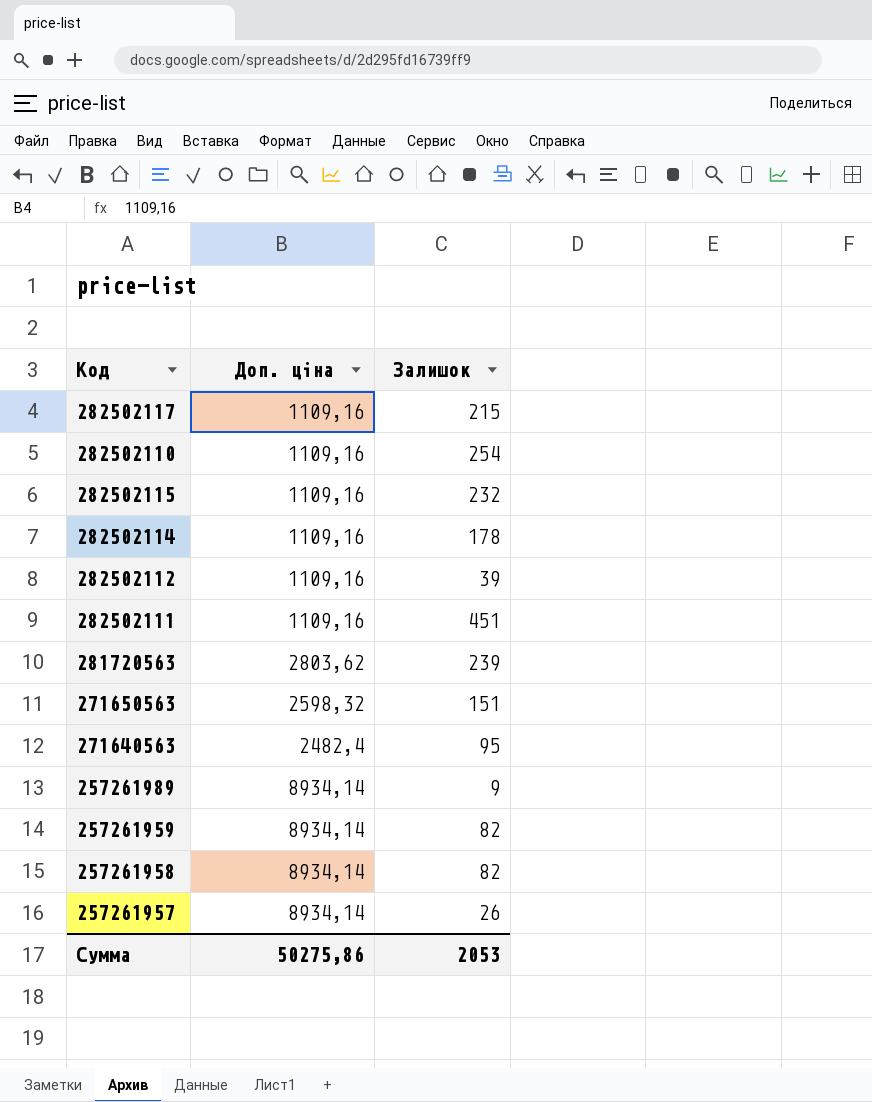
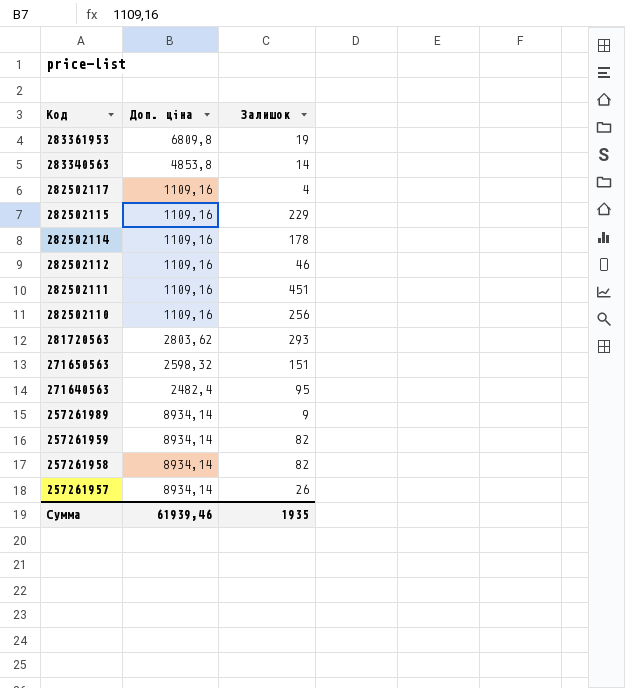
row order: none -> Код descending
row 283361953: none -> 6809,8 | 19
row 283340563: none -> 4853,8 | 14
282502117 | Залишок: 215 -> 4
282502115 | Залишок: 232 -> 229
282502112 | Залишок: 39 -> 46
282502110 | Залишок: 254 -> 256
281720563 | Залишок: 239 -> 293
Сумма | Доп. ціна: 50275,86 -> 61939,46
Сумма | Залишок: 2053 -> 1935

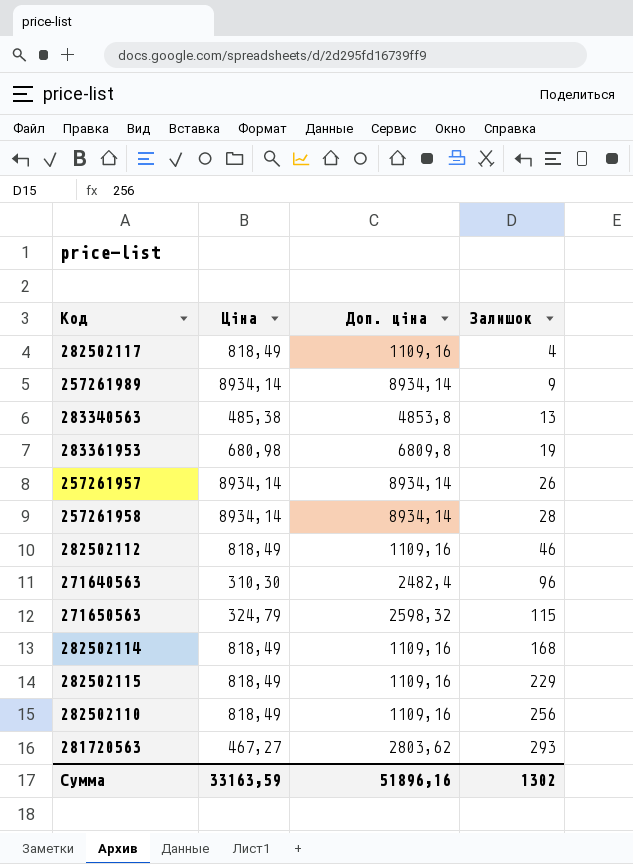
row order: Код descending -> Залишок ascending
column Ціна | position: none -> 2
row 282502111: 1109,16 | 451 -> none
row 257261959: 8934,14 | 82 -> none
283340563 | Залишок: 14 -> 13
257261958 | Залишок: 82 -> 28
271640563 | Залишок: 95 -> 96
271650563 | Залишок: 151 -> 115
282502114 | Залишок: 178 -> 168
Сумма | Доп. ціна: 61939,46 -> 51896,16
Сумма | Залишок: 1935 -> 1302

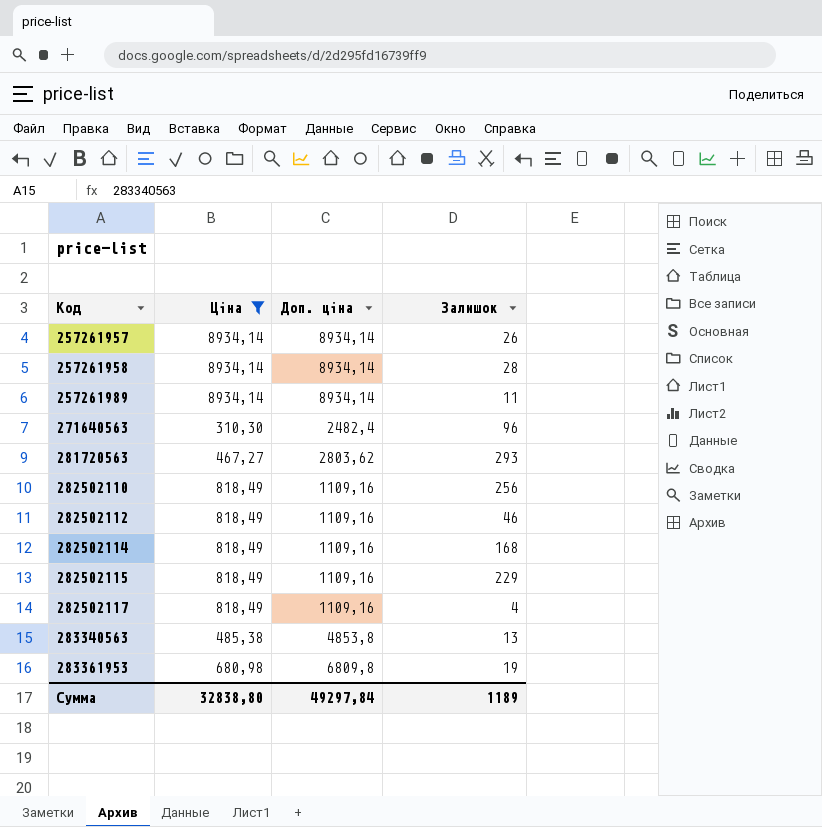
filter: none -> Ціна != 324,79
row order: Залишок ascending -> Код ascending
257261989 | Залишок: 9 -> 11
Сумма | Ціна: 33163,59 -> 32838,80
Сумма | Доп. ціна: 51896,16 -> 49297,84
Сумма | Залишок: 1302 -> 1189

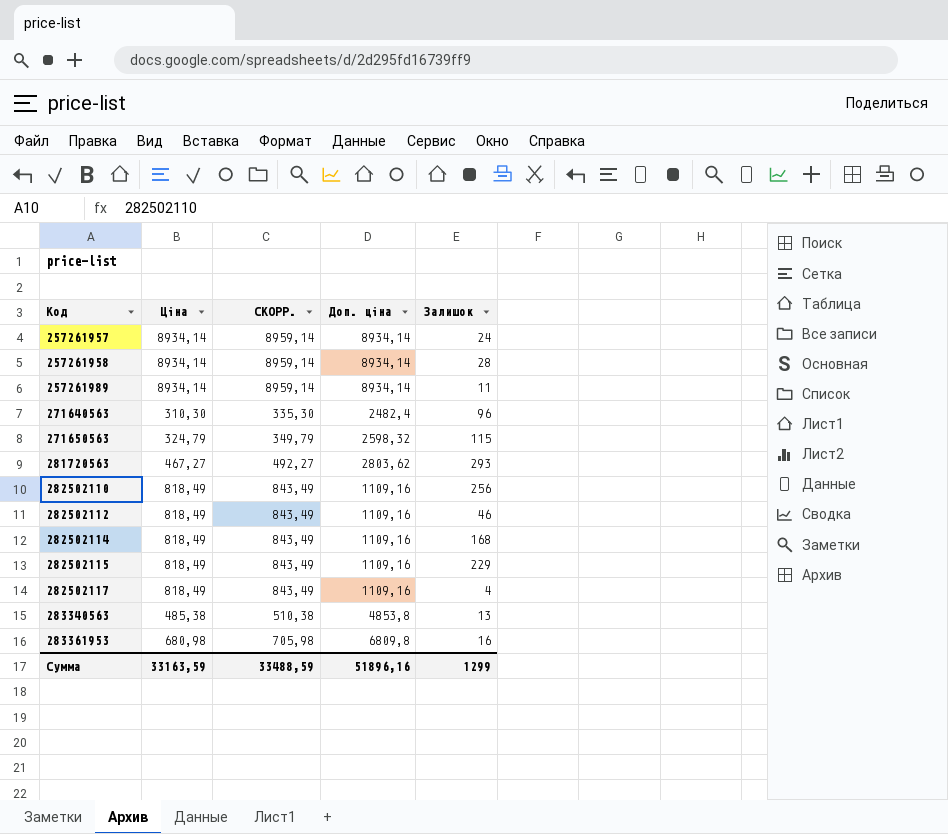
filter: Ціна != 324,79 -> none
column СКОРР. | formula: none -> [Ціна] + 25
257261957 | Залишок: 26 -> 24
283361953 | Залишок: 19 -> 16
Сумма | Ціна: 32838,80 -> 33163,59
Сумма | Доп. ціна: 49297,84 -> 51896,16
Сумма | Залишок: 1189 -> 1299

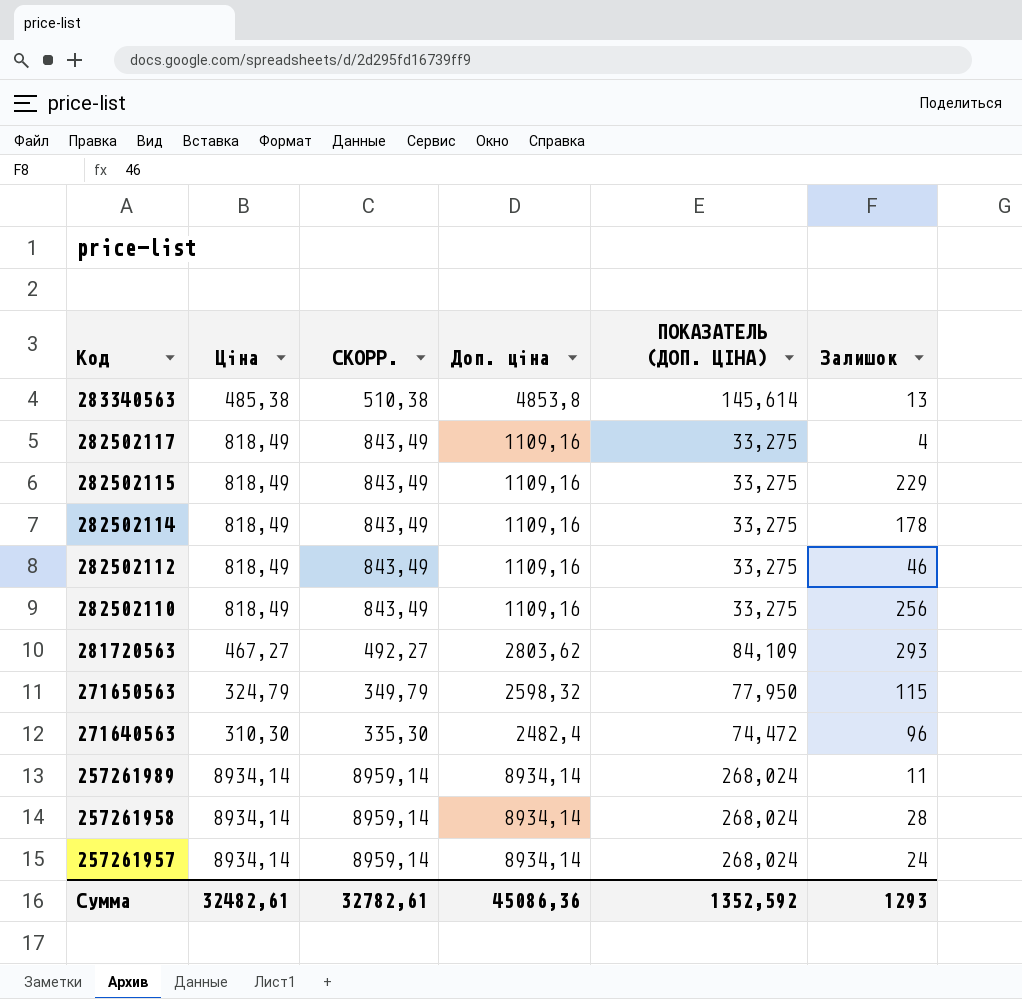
row order: Код ascending -> Код descending
column ПОКАЗАТЕЛЬ (ДОП. ЦІНА) | formula: none -> [Доп. ціна] * 0,03
row 283361953: 680,98 | 705,98 | 6809,8 | 16 -> none
282502114 | Залишок: 168 -> 178
Сумма | Ціна: 33163,59 -> 32482,61
Сумма | СКОРР.: 33488,59 -> 32782,61
Сумма | Доп. ціна: 51896,16 -> 45086,36
Сумма | Залишок: 1299 -> 1293

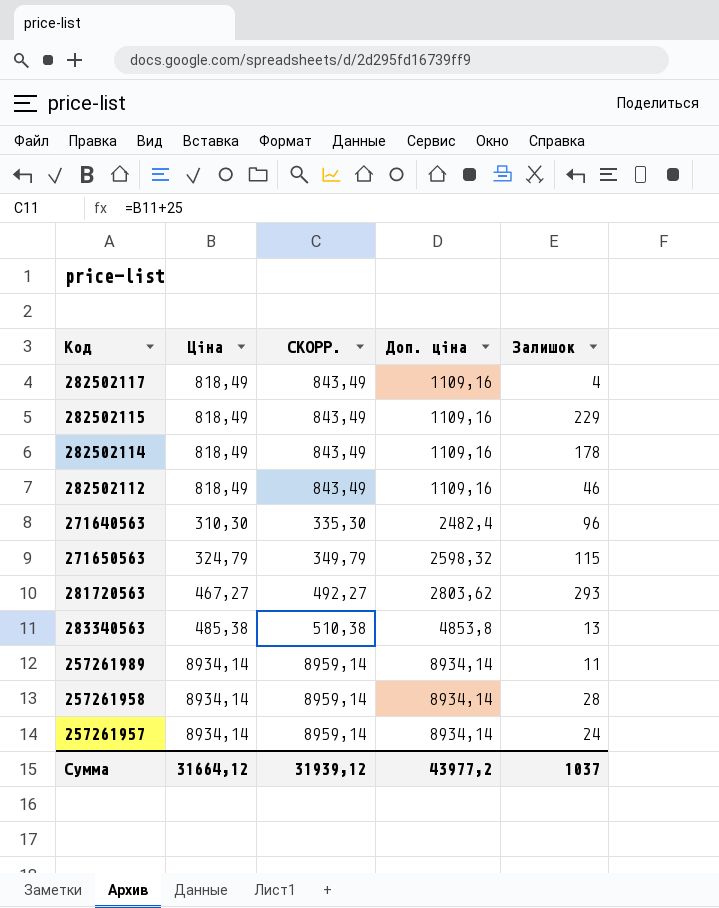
row order: Код descending -> Доп. ціна ascending
column ПОКАЗАТЕЛЬ (ДОП. ЦІНА) | formula: [Доп. ціна] * 0,03 -> none
row 282502110: 818,49 | 843,49 | 1109,16 | 33,275 | 256 -> none
Сумма | Ціна: 32482,61 -> 31664,12
Сумма | СКОРР.: 32782,61 -> 31939,12
Сумма | Доп. ціна: 45086,36 -> 43977,2
Сумма | Залишок: 1293 -> 1037

